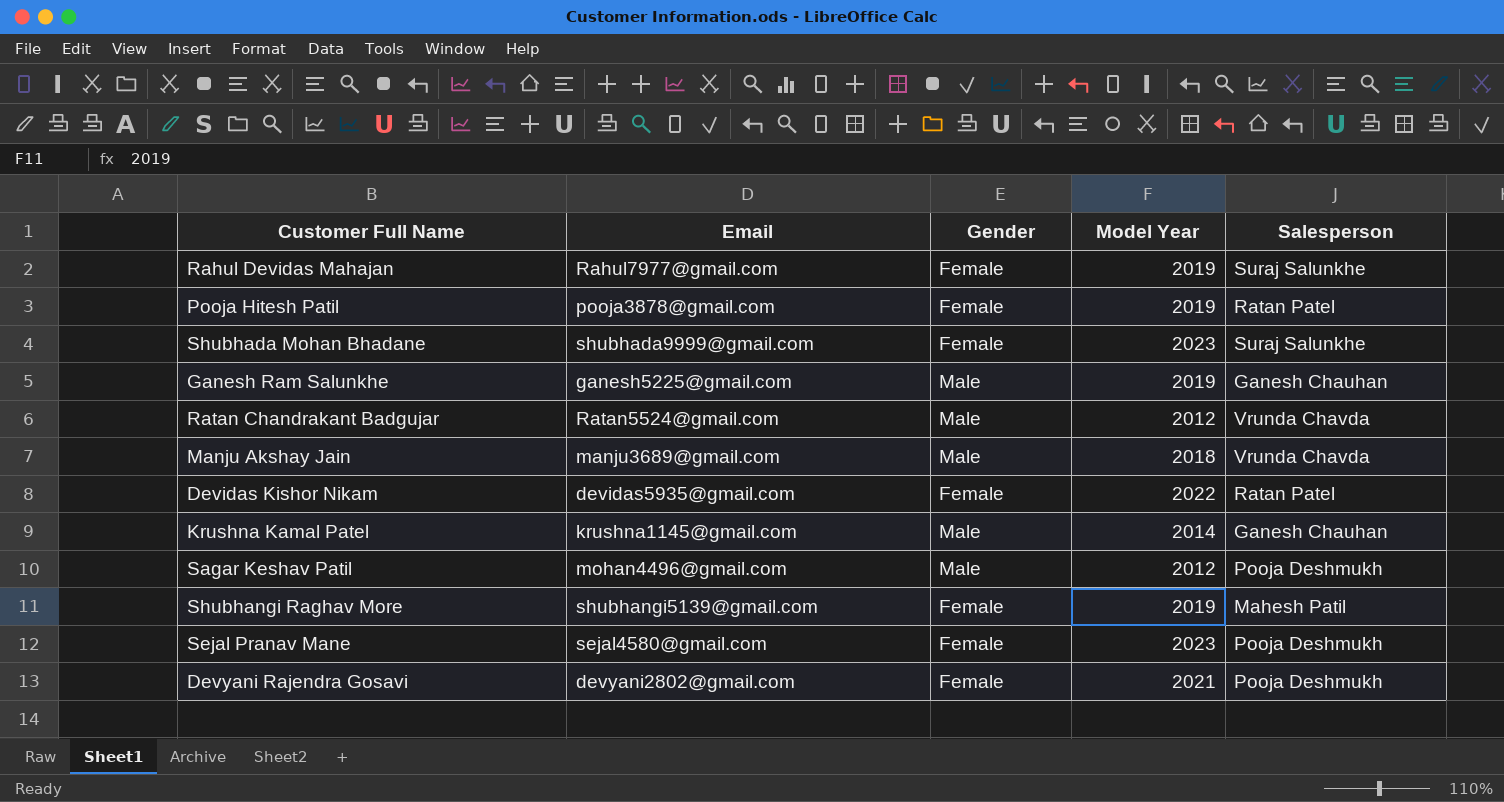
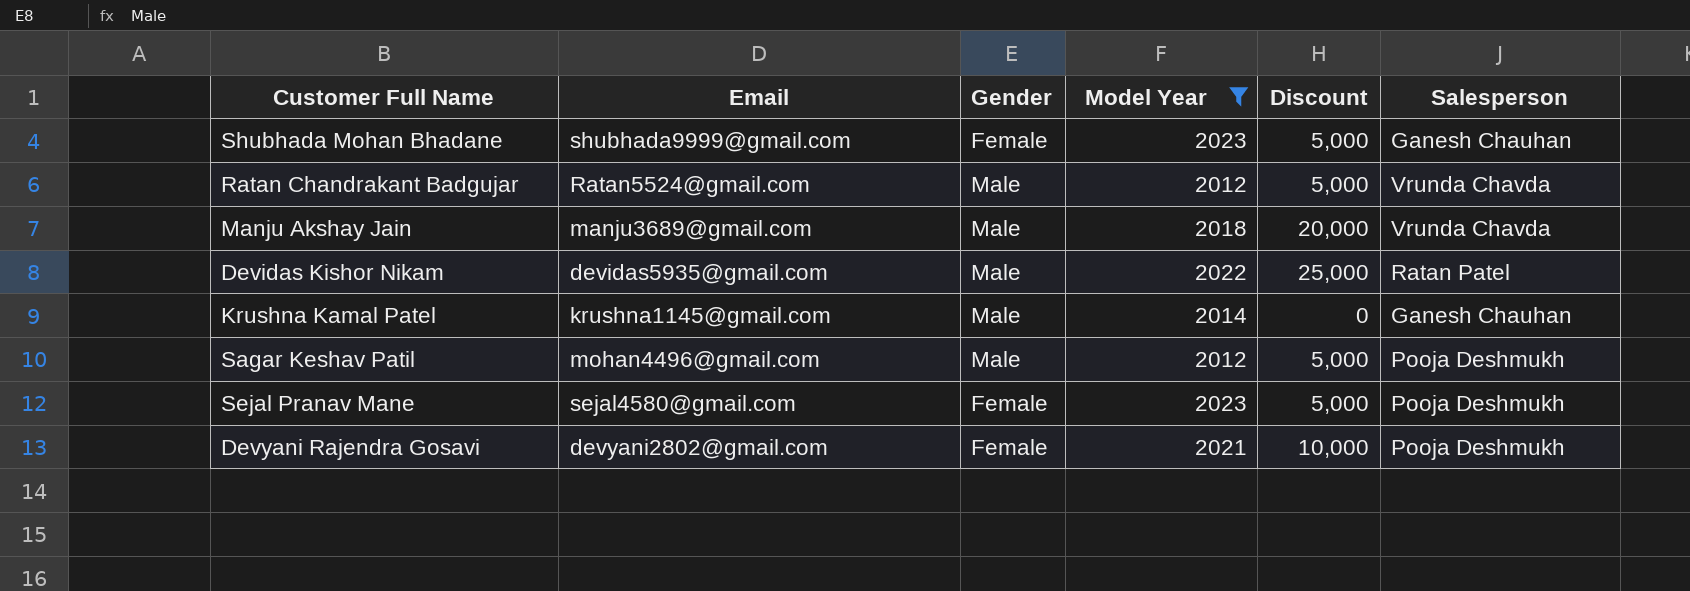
filter: none -> Model Year != 2019
column Discount | position: none -> 5
Shubhada Mohan Bhadane | Salesperson: Suraj Salunkhe -> Ganesh Chauhan
Devidas Kishor Nikam | Gender: Female -> Male

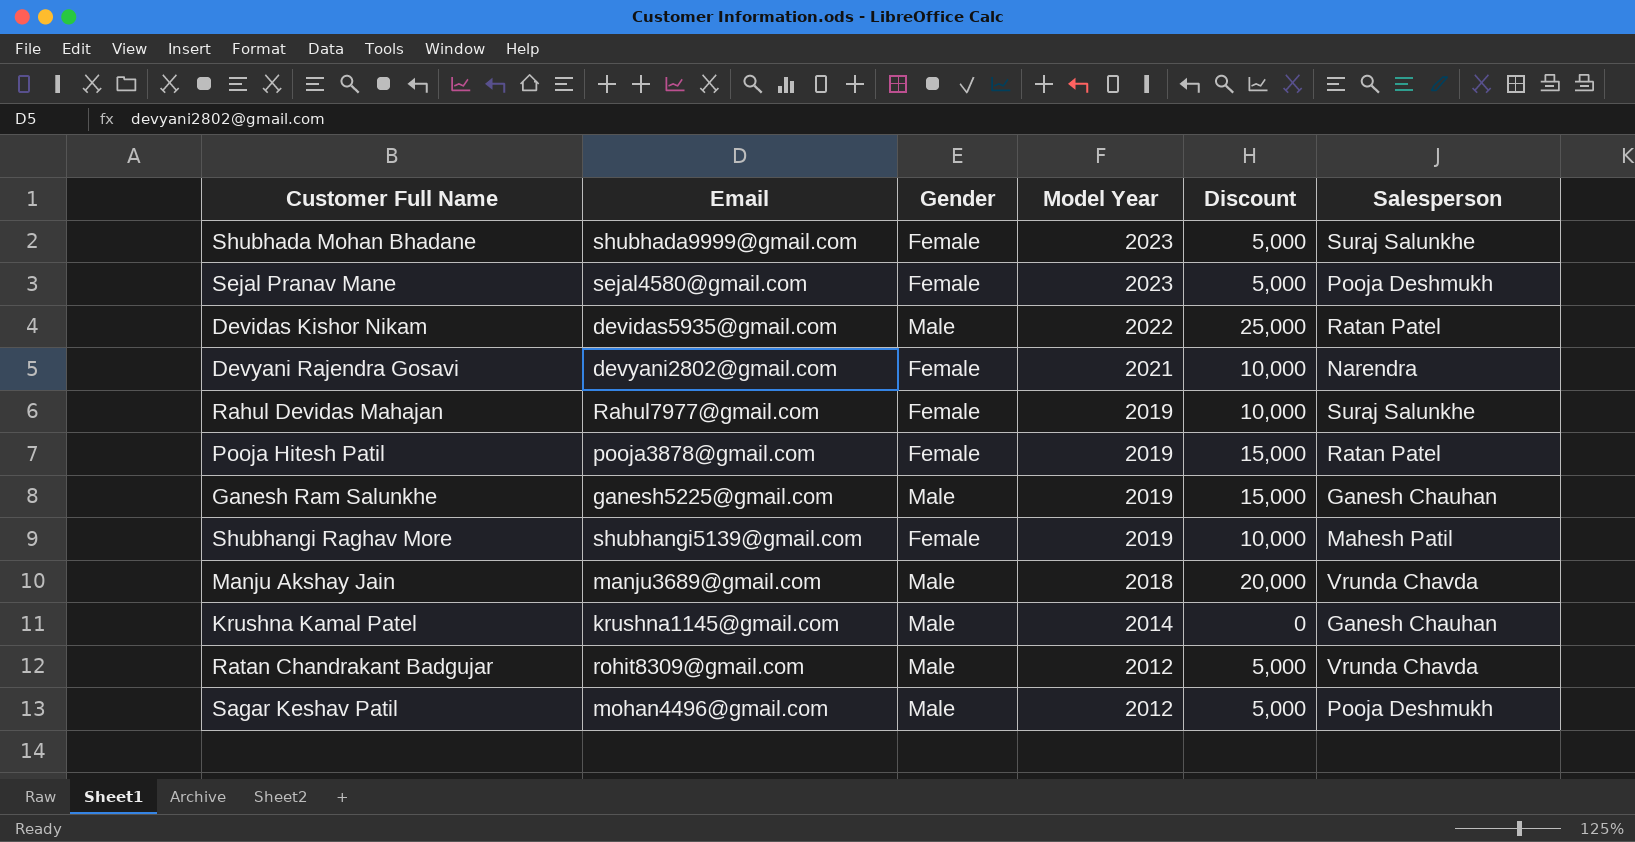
filter: Model Year != 2019 -> none
row order: none -> Model Year descending
Shubhada Mohan Bhadane | Salesperson: Ganesh Chauhan -> Suraj Salunkhe
Devyani Rajendra Gosavi | Salesperson: Pooja Deshmukh -> Narendra
Ratan Chandrakant Badgujar | Email: Ratan5524@gmail.com -> rohit8309@gmail.com

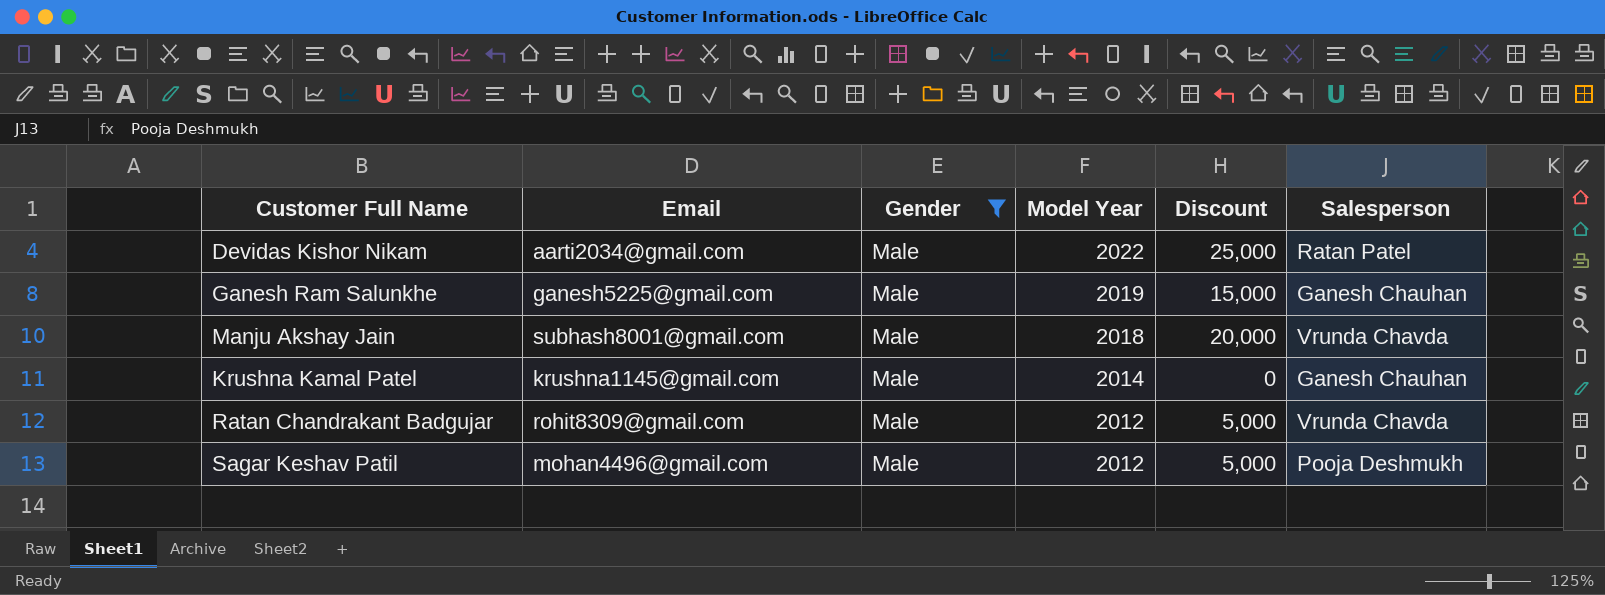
filter: none -> Gender = Male
Devidas Kishor Nikam | Email: devidas5935@gmail.com -> aarti2034@gmail.com
Manju Akshay Jain | Email: manju3689@gmail.com -> subhash8001@gmail.com

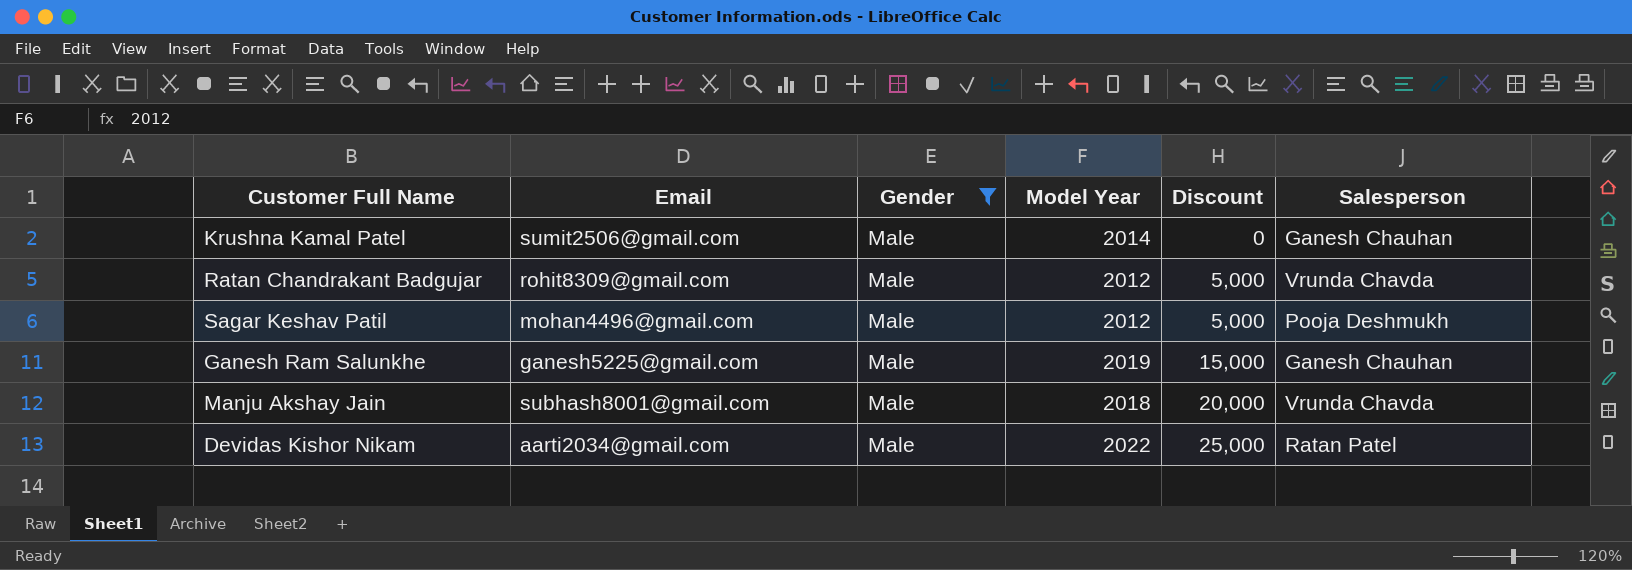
row order: Model Year descending -> Discount ascending
Krushna Kamal Patel | Email: krushna1145@gmail.com -> sumit2506@gmail.com

